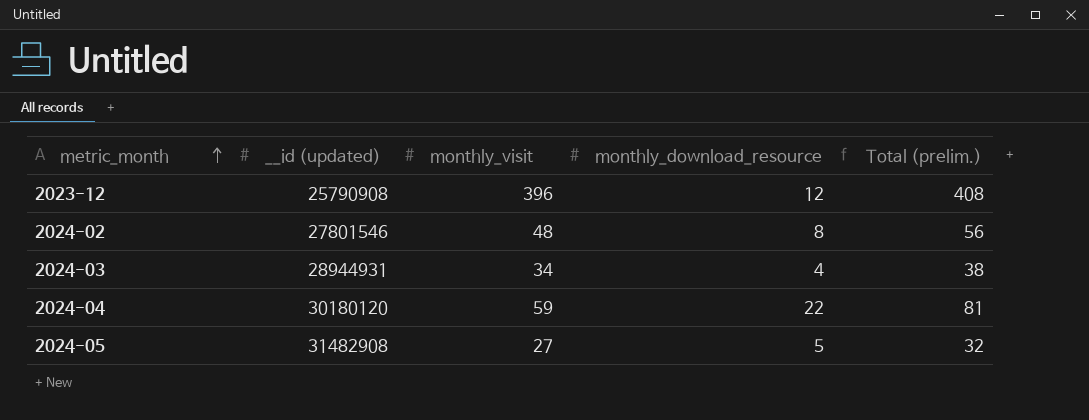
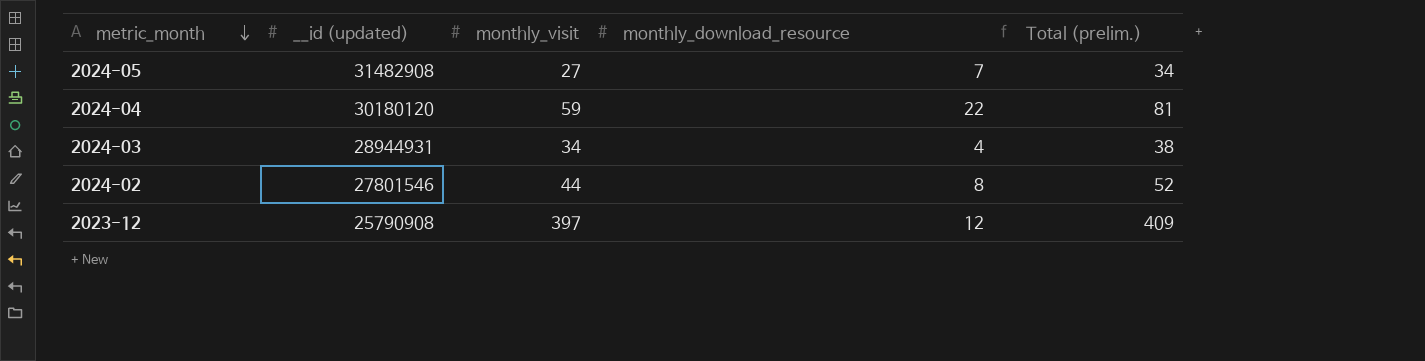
row order: metric_month ascending -> metric_month descending
2024-05 | monthly_download_resource: 5 -> 7
2024-05 | Total (prelim.): 32 -> 34
2024-02 | monthly_visit: 48 -> 44
2024-02 | Total (prelim.): 56 -> 52
2023-12 | monthly_visit: 396 -> 397
2023-12 | Total (prelim.): 408 -> 409

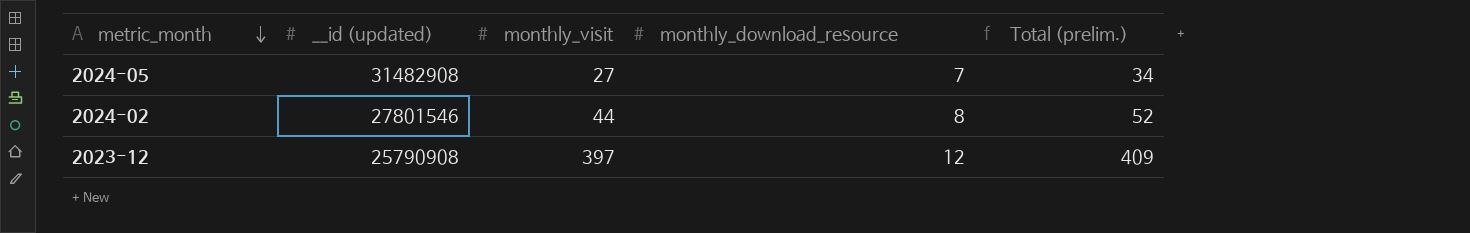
row 2024-04: 30180120 | 59 | 22 | 81 -> none
row 2024-03: 28944931 | 34 | 4 | 38 -> none

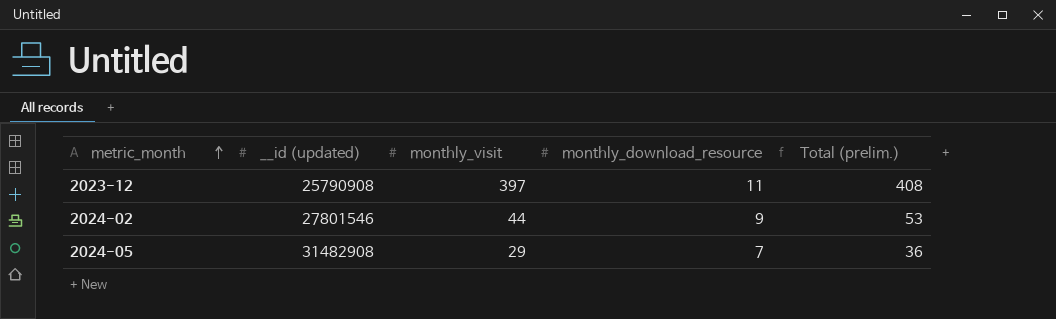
row order: metric_month descending -> metric_month ascending
2023-12 | monthly_download_resource: 12 -> 11
2023-12 | Total (prelim.): 409 -> 408
2024-02 | monthly_download_resource: 8 -> 9
2024-02 | Total (prelim.): 52 -> 53
2024-05 | monthly_visit: 27 -> 29
2024-05 | Total (prelim.): 34 -> 36

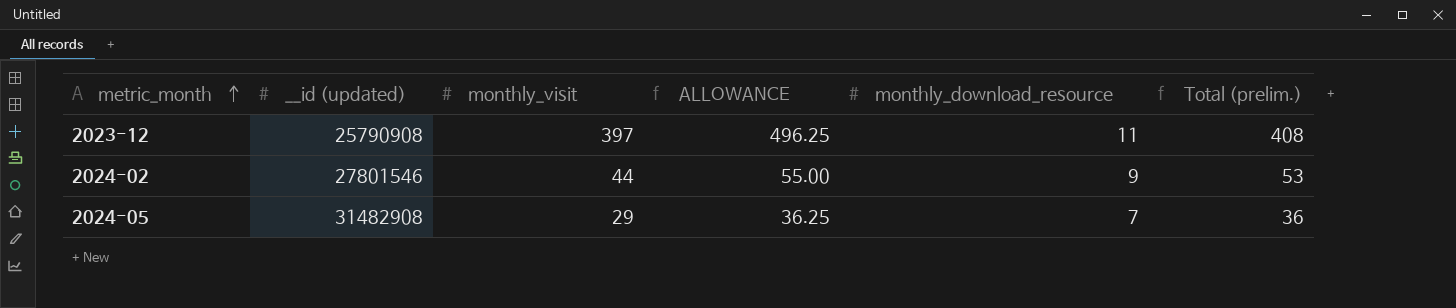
column ALLOWANCE | formula: none -> [monthly_visit] * 1.25

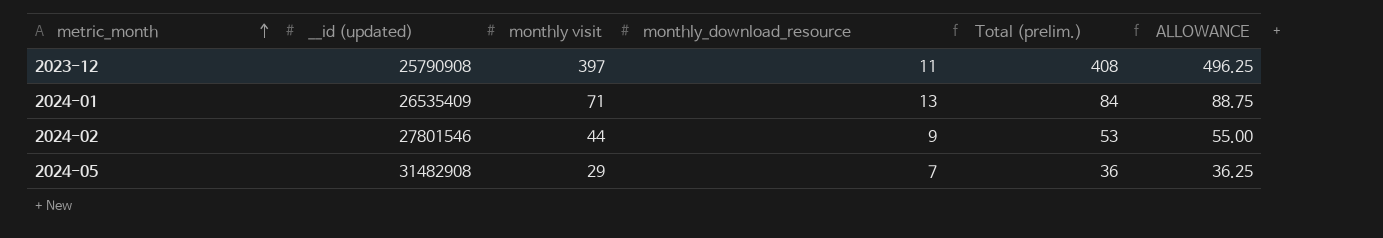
column name: monthly_visit -> monthly visit
column ALLOWANCE | position: 4 -> 6
row 2024-01: none -> 26535409 | 71 | 13 | 84 | 88.75

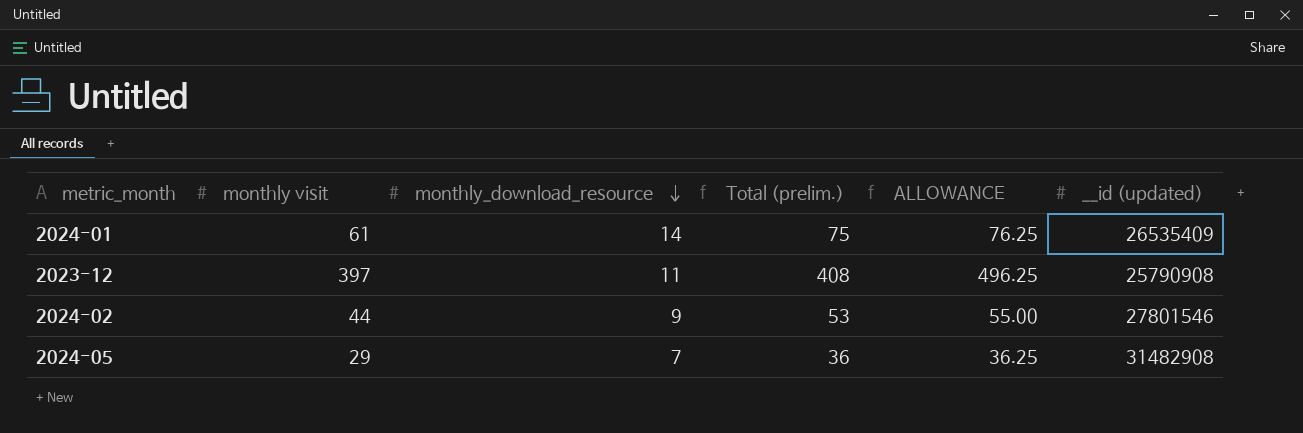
row order: metric_month ascending -> monthly_download_resource descending
column __id (updated) | position: 2 -> 6
2024-01 | monthly visit: 71 -> 61
2024-01 | monthly_download_resource: 13 -> 14
2024-01 | Total (prelim.): 84 -> 75
2024-01 | ALLOWANCE: 88.75 -> 76.25

